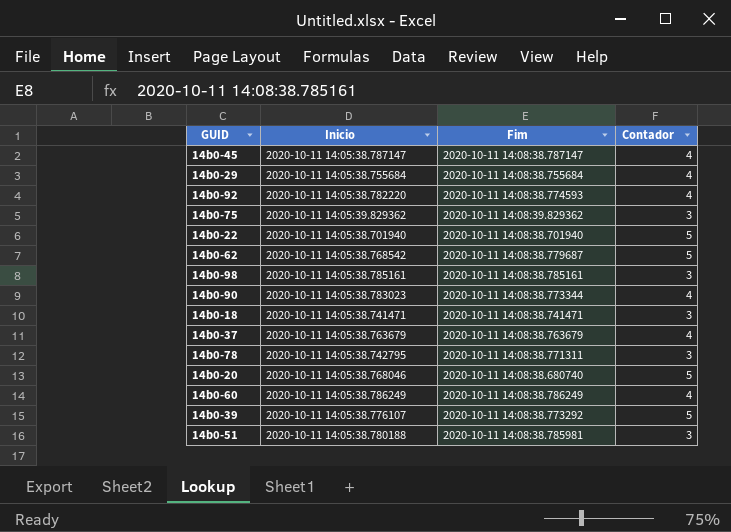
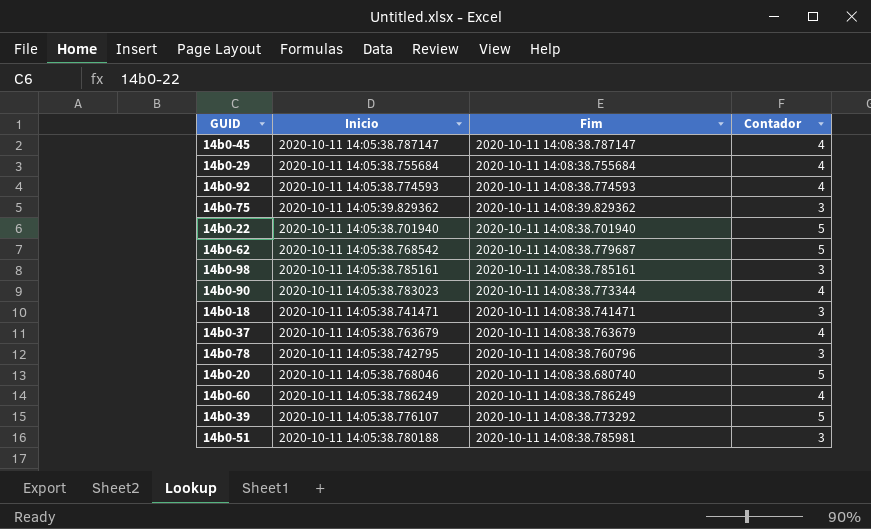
14b0-92 | Inicio: 2020-10-11 14:05:38.782220 -> 2020-10-11 14:05:38.774593
14b0-78 | Fim: 2020-10-11 14:08:38.771311 -> 2020-10-11 14:08:38.760796

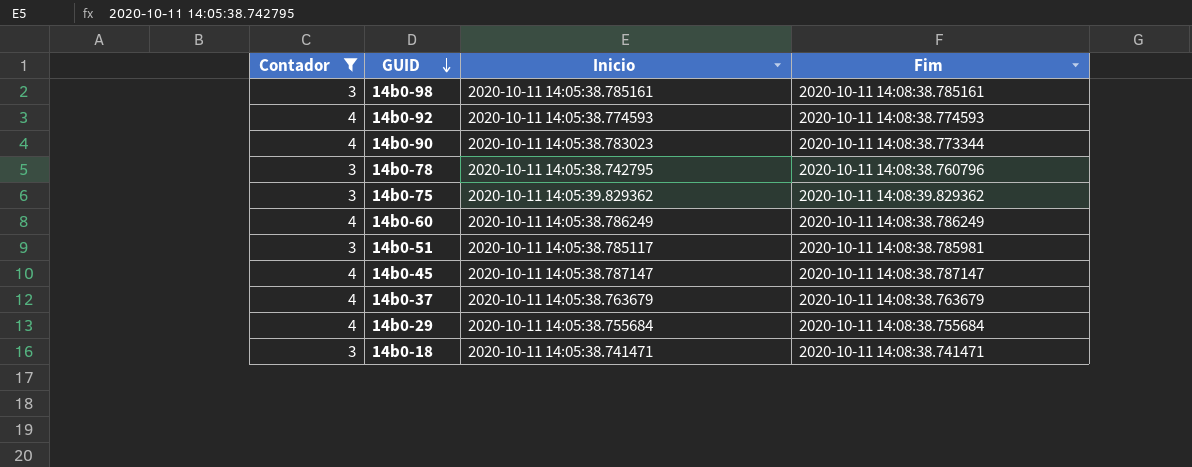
filter: none -> Contador != 5
row order: none -> GUID descending
column Contador | position: 4 -> 1
14b0-51 | Inicio: 2020-10-11 14:05:38.780188 -> 2020-10-11 14:05:38.785117

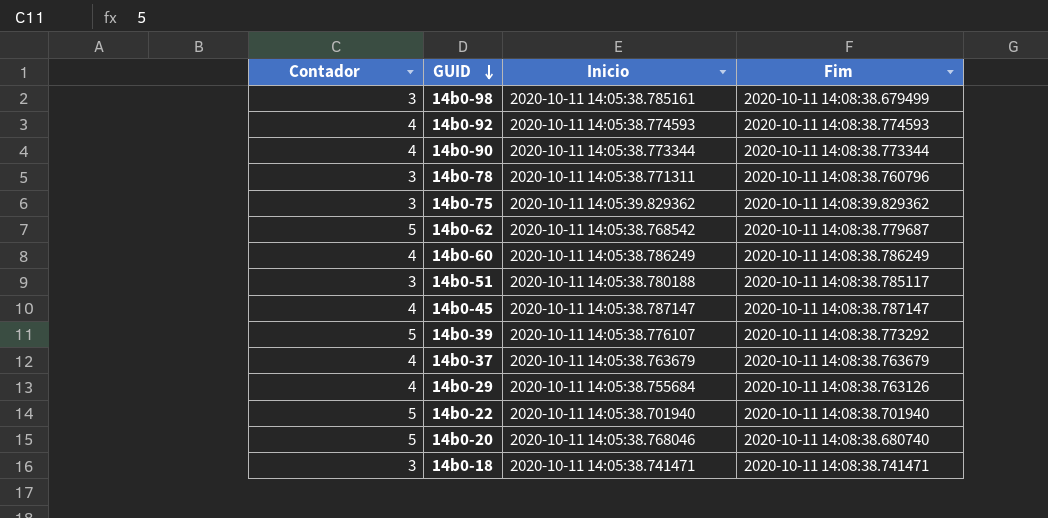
filter: Contador != 5 -> none
14b0-98 | Fim: 2020-10-11 14:08:38.785161 -> 2020-10-11 14:08:38.679499
14b0-90 | Inicio: 2020-10-11 14:05:38.783023 -> 2020-10-11 14:05:38.773344
14b0-78 | Inicio: 2020-10-11 14:05:38.742795 -> 2020-10-11 14:05:38.771311
14b0-51 | Inicio: 2020-10-11 14:05:38.785117 -> 2020-10-11 14:05:38.780188
14b0-51 | Fim: 2020-10-11 14:08:38.785981 -> 2020-10-11 14:08:38.785117
14b0-29 | Fim: 2020-10-11 14:08:38.755684 -> 2020-10-11 14:08:38.763126

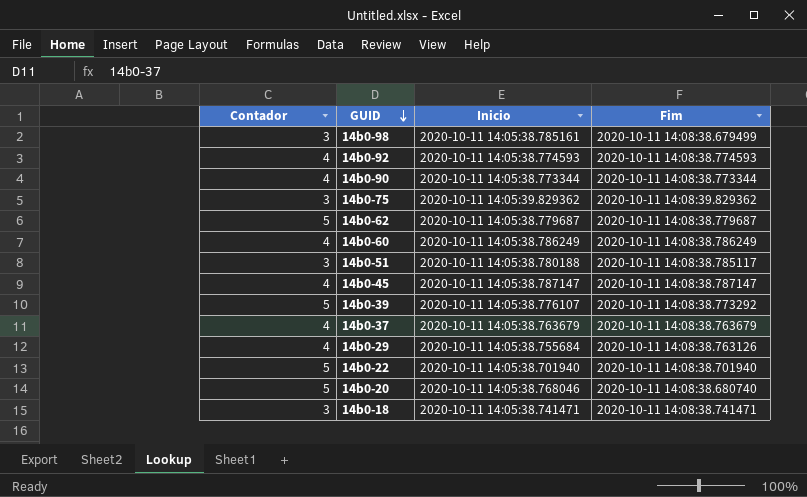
row 14b0-78: 3 | 2020-10-11 14:05:38.771311 | 2020-10-11 14:08:38.760796 -> none
14b0-62 | Inicio: 2020-10-11 14:05:38.768542 -> 2020-10-11 14:05:38.779687

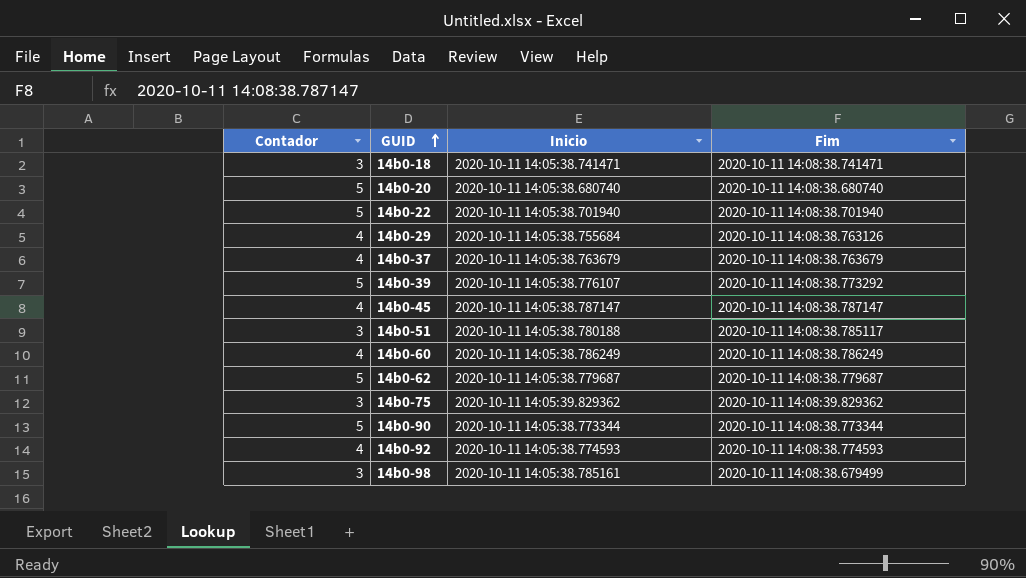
row order: GUID descending -> GUID ascending
14b0-20 | Inicio: 2020-10-11 14:05:38.768046 -> 2020-10-11 14:05:38.680740
14b0-90 | Contador: 4 -> 5

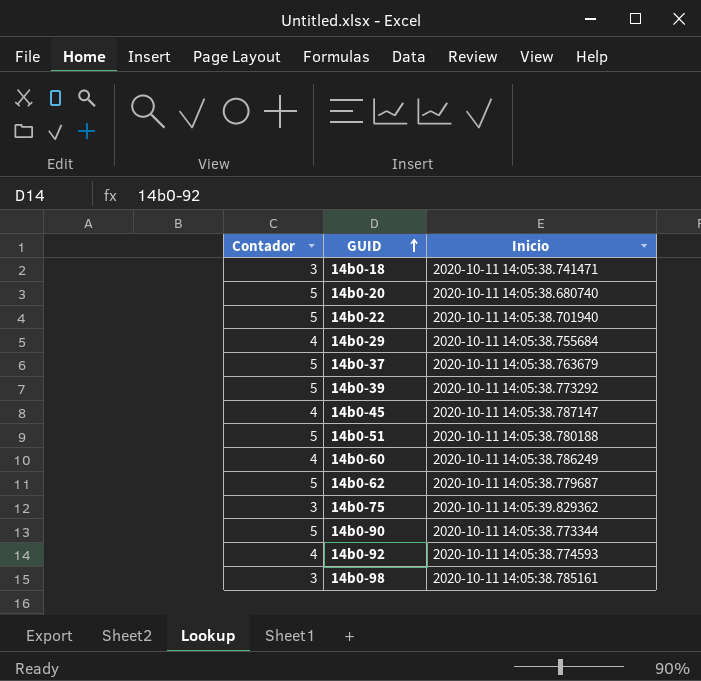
column Fim | position: 4 -> none
14b0-37 | Contador: 4 -> 5
14b0-39 | Inicio: 2020-10-11 14:05:38.776107 -> 2020-10-11 14:05:38.773292
14b0-51 | Contador: 3 -> 5

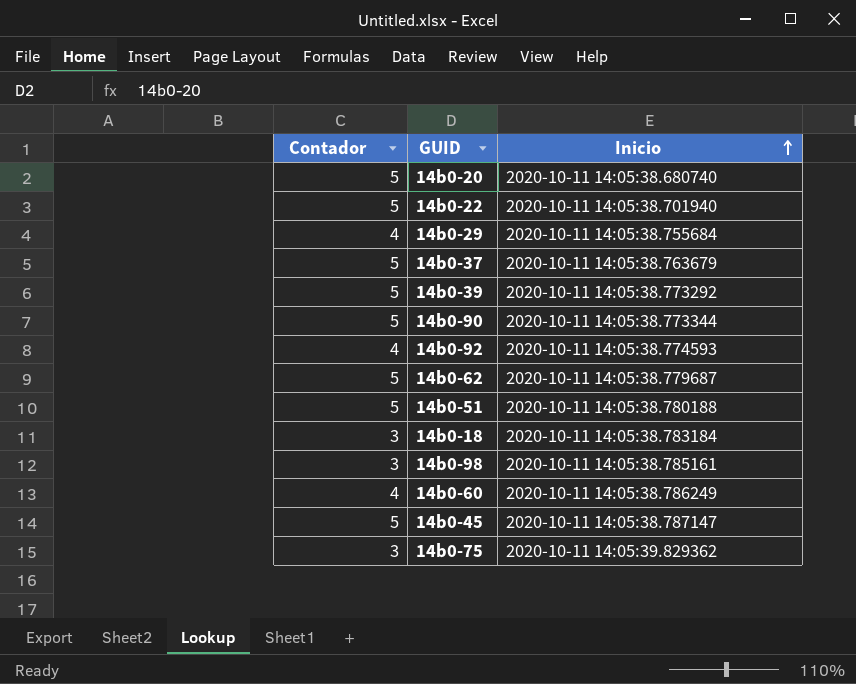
row order: GUID ascending -> Inicio ascending
14b0-18 | Inicio: 2020-10-11 14:05:38.741471 -> 2020-10-11 14:05:38.783184
14b0-45 | Contador: 4 -> 5

